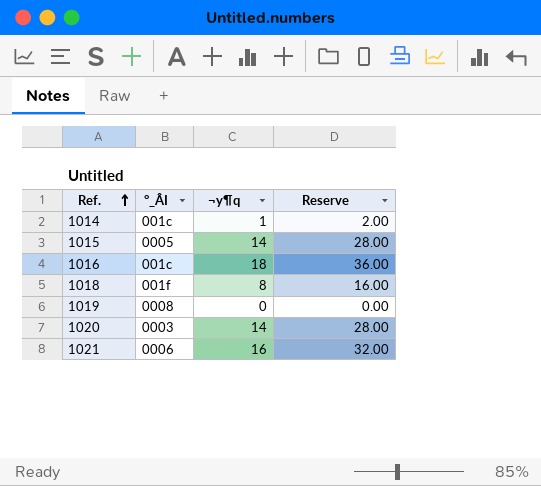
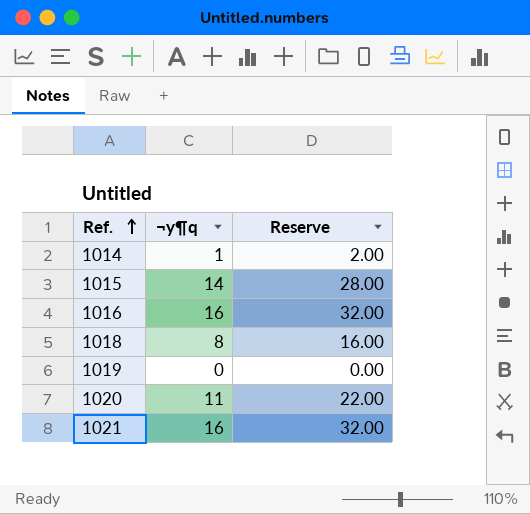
column °_ÂI | position: 2 -> none
1016 | ¬y¶q: 18 -> 16
1016 | Reserve: 36.00 -> 32.00
1020 | ¬y¶q: 14 -> 11
1020 | Reserve: 28.00 -> 22.00

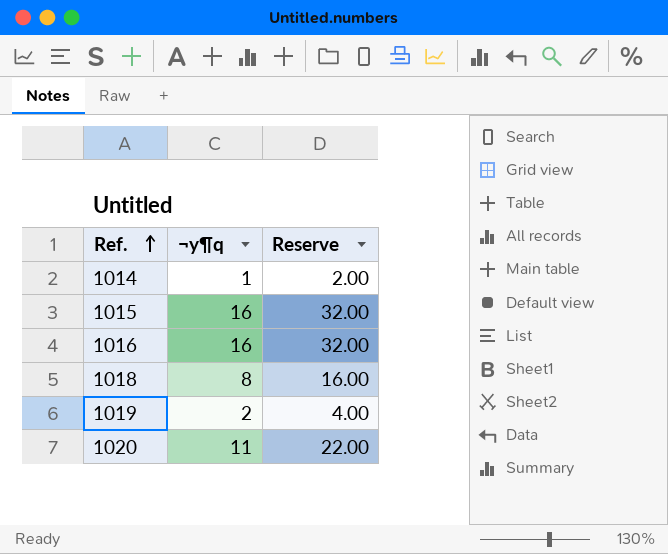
row 1021: 16 | 32.00 -> none
1015 | ¬y¶q: 14 -> 16
1015 | Reserve: 28.00 -> 32.00
1019 | ¬y¶q: 0 -> 2
1019 | Reserve: 0.00 -> 4.00

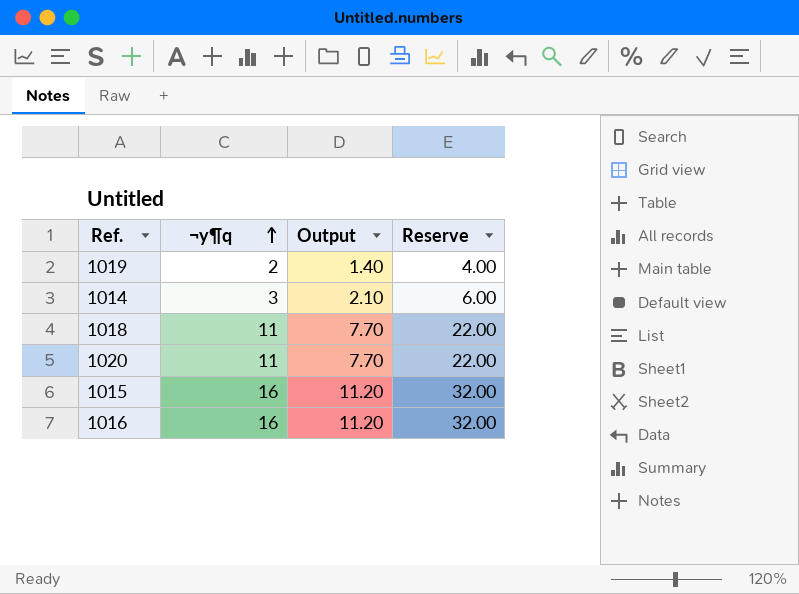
row order: Ref. ascending -> ¬y¶q ascending
column Output | formula: none -> [¬y¶q] * 0.7
1014 | ¬y¶q: 1 -> 3
1014 | Reserve: 2.00 -> 6.00
1018 | ¬y¶q: 8 -> 11
1018 | Reserve: 16.00 -> 22.00

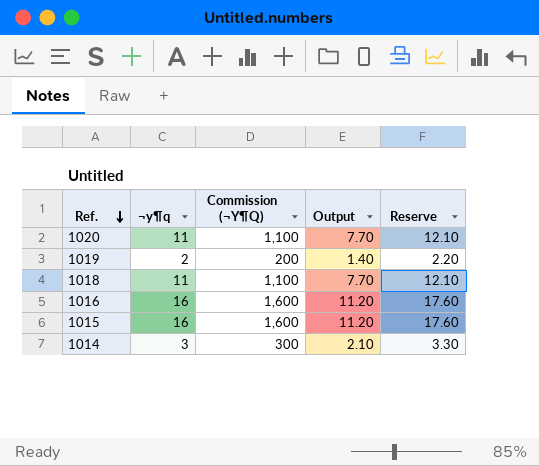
row order: ¬y¶q ascending -> Ref. descending
column Commission (¬Y¶Q) | formula: none -> [¬y¶q] * 100
column Reserve | formula: [¬y¶q] * 2 -> [¬y¶q] * 1.1

